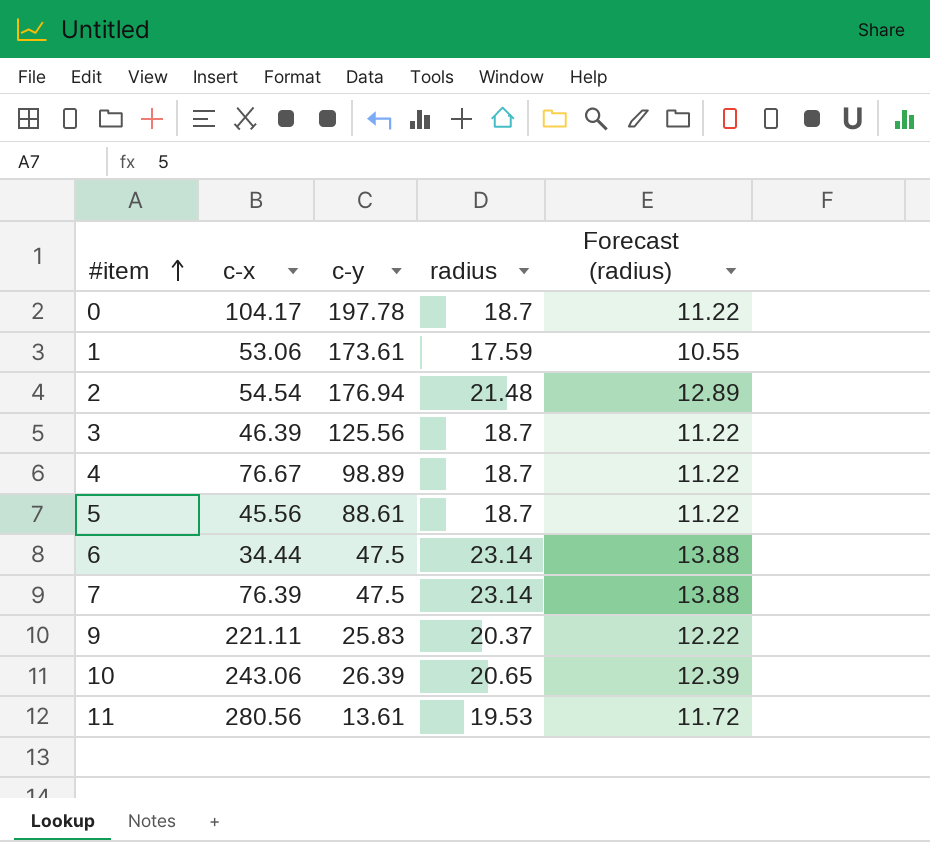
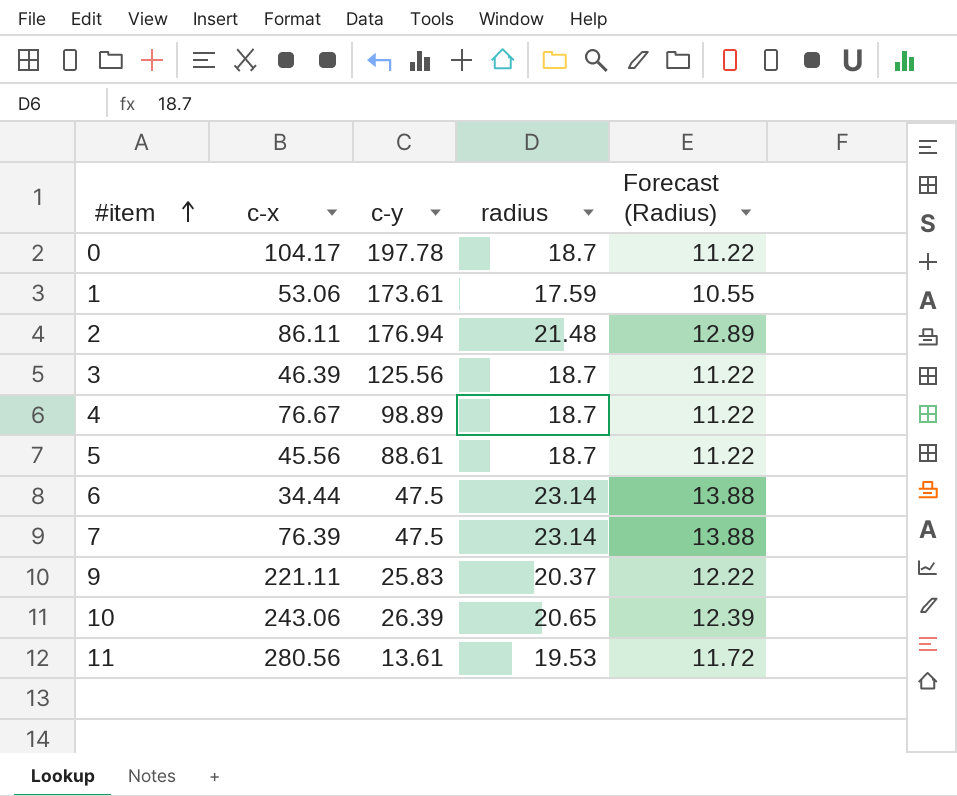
column name: Forecast (radius) -> Forecast (Radius)
2 | c-x: 54.54 -> 86.11

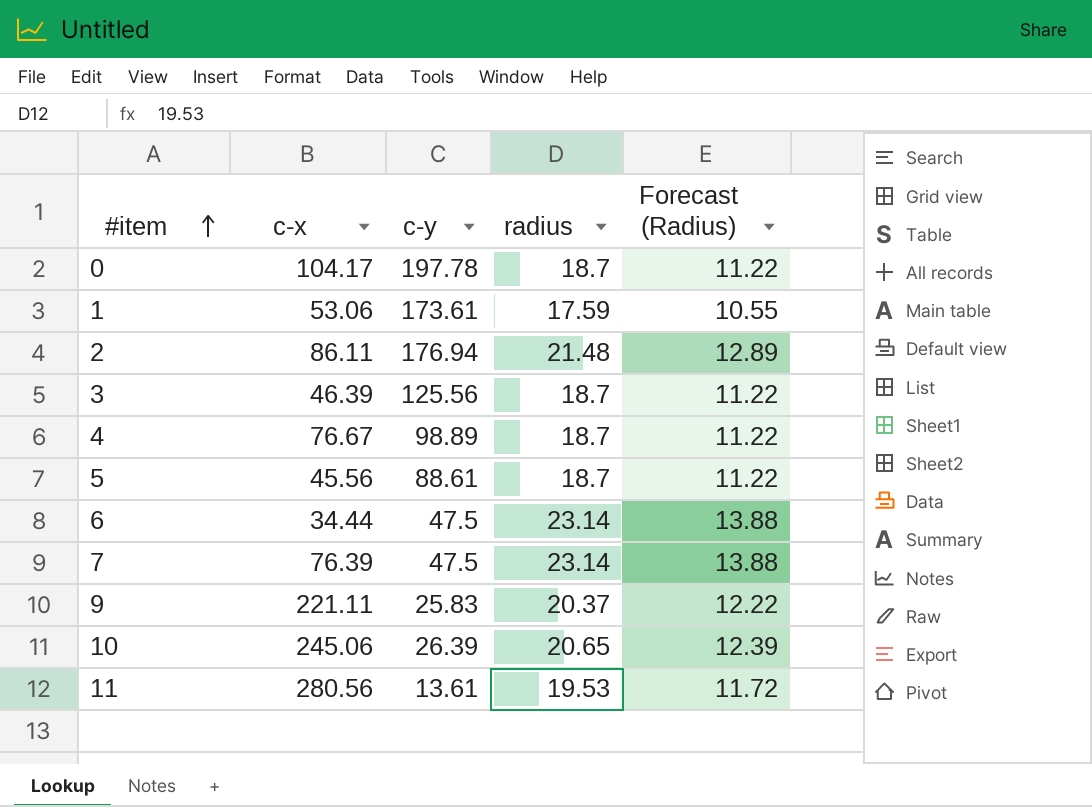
10 | c-x: 243.06 -> 245.06

